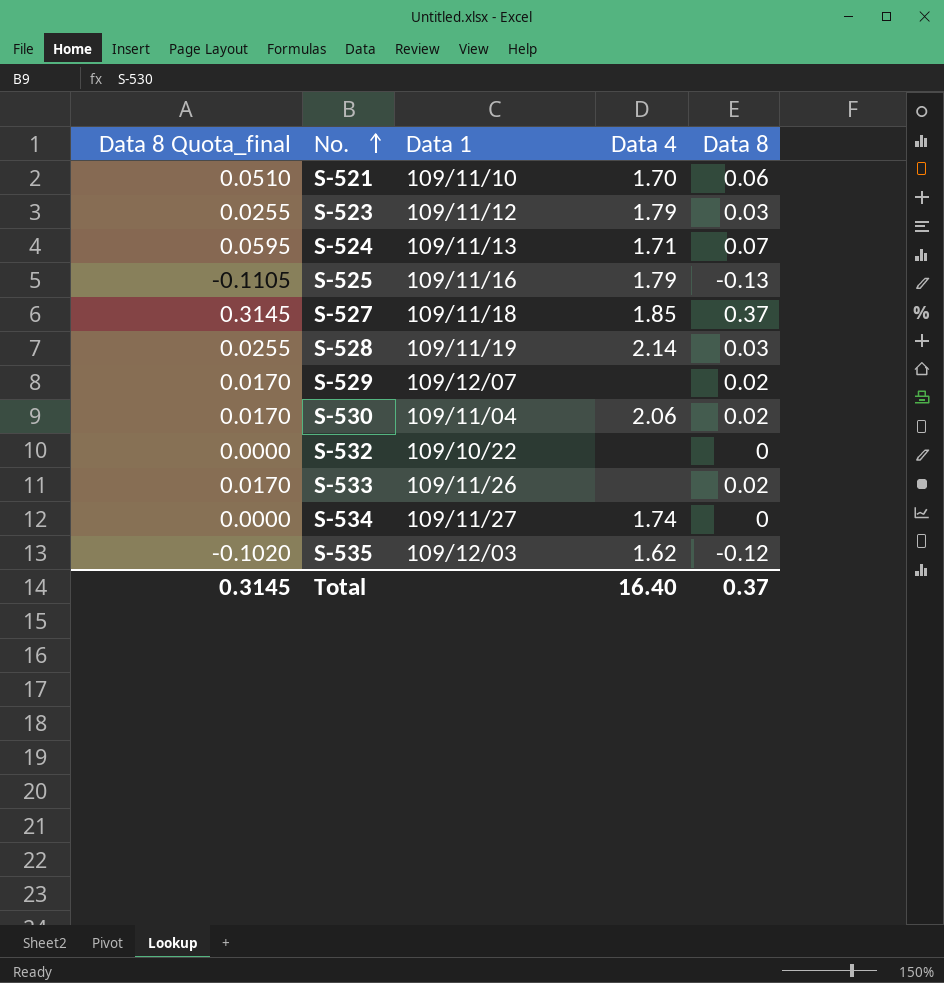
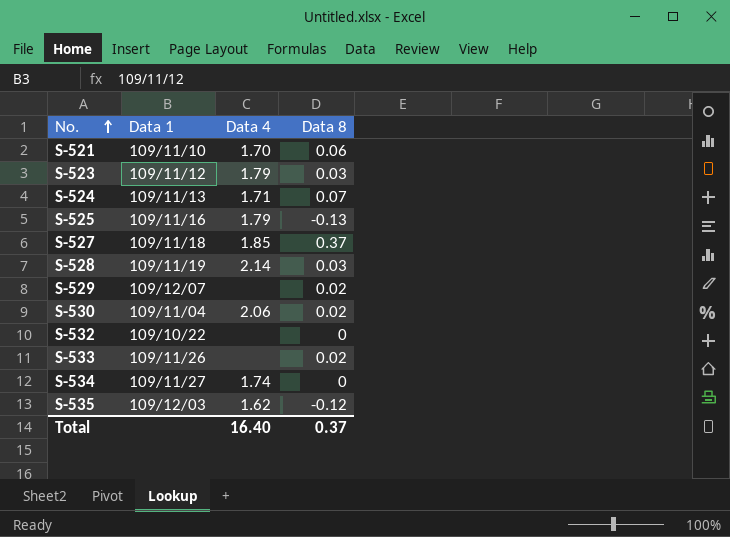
column Data 8 Quota_final | formula: [Data 8] * 0.85 -> none

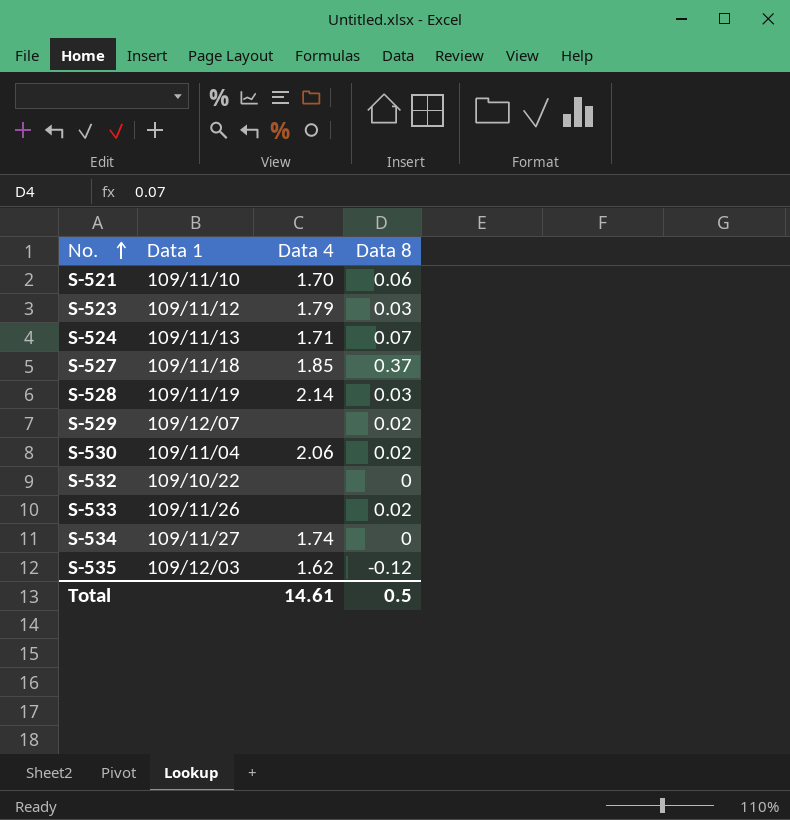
row S-525: 109/11/16 | 1.79 | -0.13 -> none
Total | Data 4: 16.40 -> 14.61
Total | Data 8: 0.37 -> 0.5

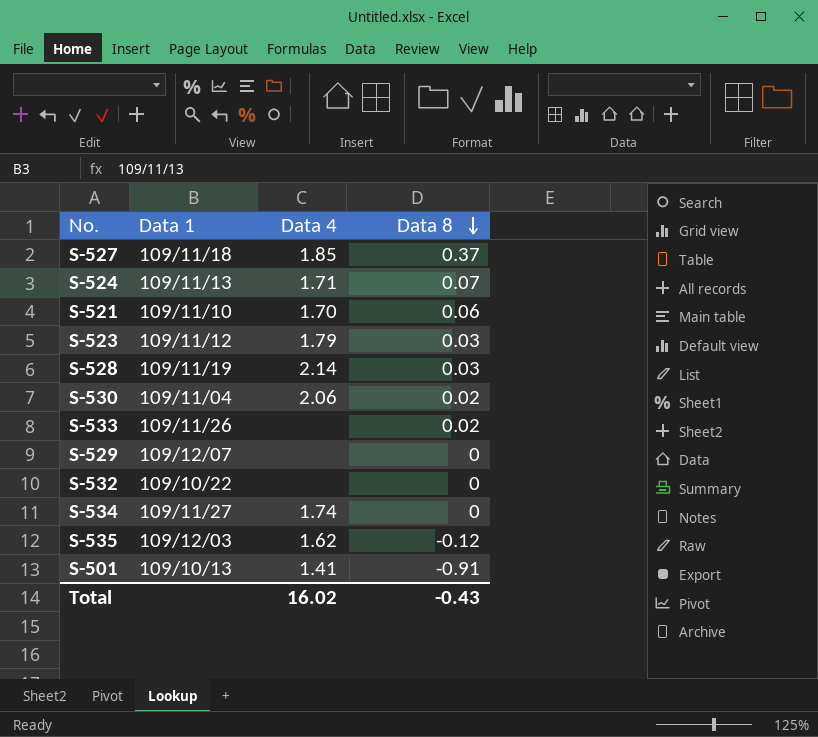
row order: No. ascending -> Data 8 descending
S-529 | Data 8: 0.02 -> 0
row S-501: none -> 109/10/13 | 1.41 | -0.91
Total | Data 4: 14.61 -> 16.02
Total | Data 8: 0.5 -> -0.43

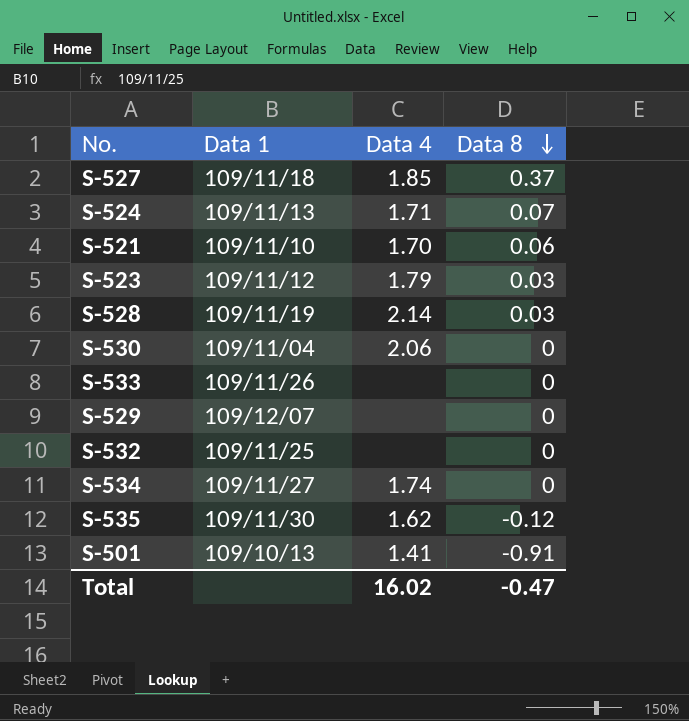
S-530 | Data 8: 0.02 -> 0
S-533 | Data 8: 0.02 -> 0
S-532 | Data 1: 109/10/22 -> 109/11/25
S-535 | Data 1: 109/12/03 -> 109/11/30
Total | Data 8: -0.43 -> -0.47

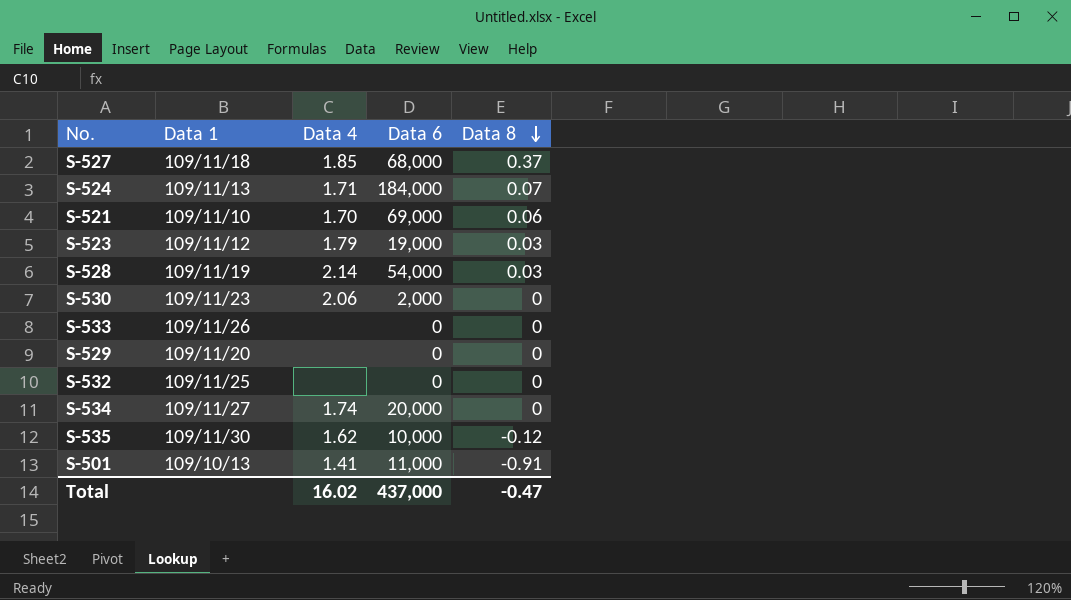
column Data 6 | position: none -> 4
S-530 | Data 1: 109/11/04 -> 109/11/23
S-529 | Data 1: 109/12/07 -> 109/11/20

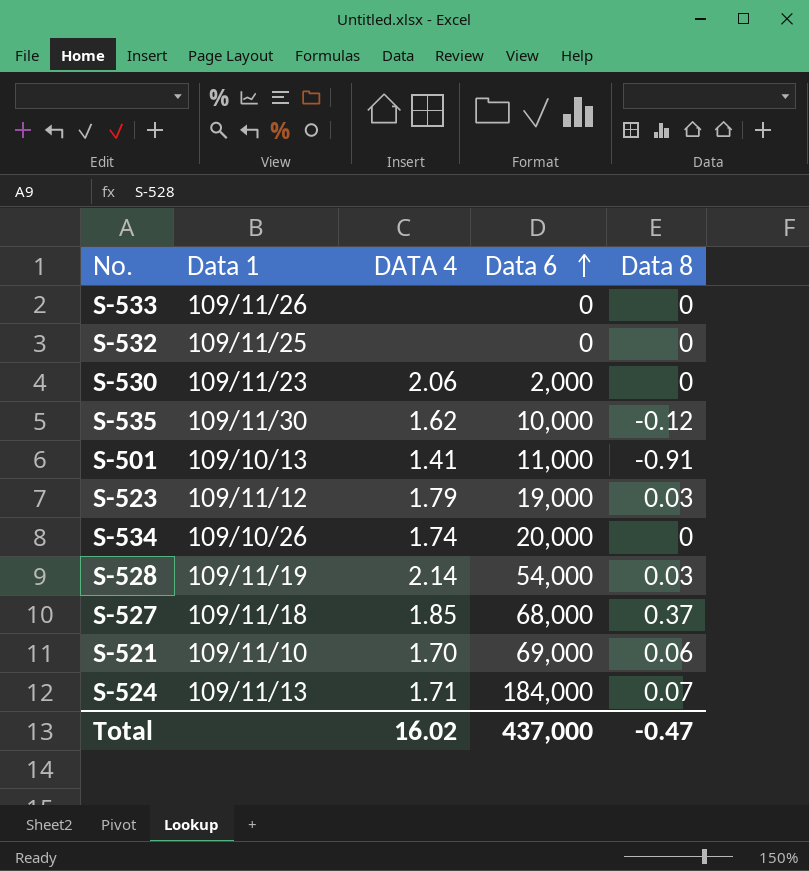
row order: Data 8 descending -> Data 6 ascending
column name: Data 4 -> DATA 4
row S-529: 109/11/20 | none | 0 | 0 -> none
S-534 | Data 1: 109/11/27 -> 109/10/26

